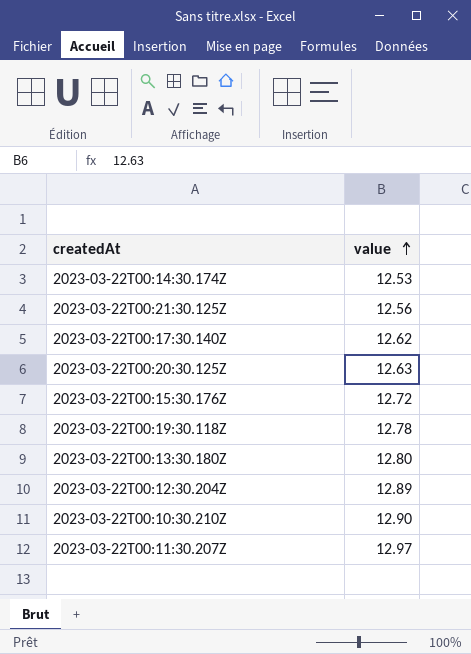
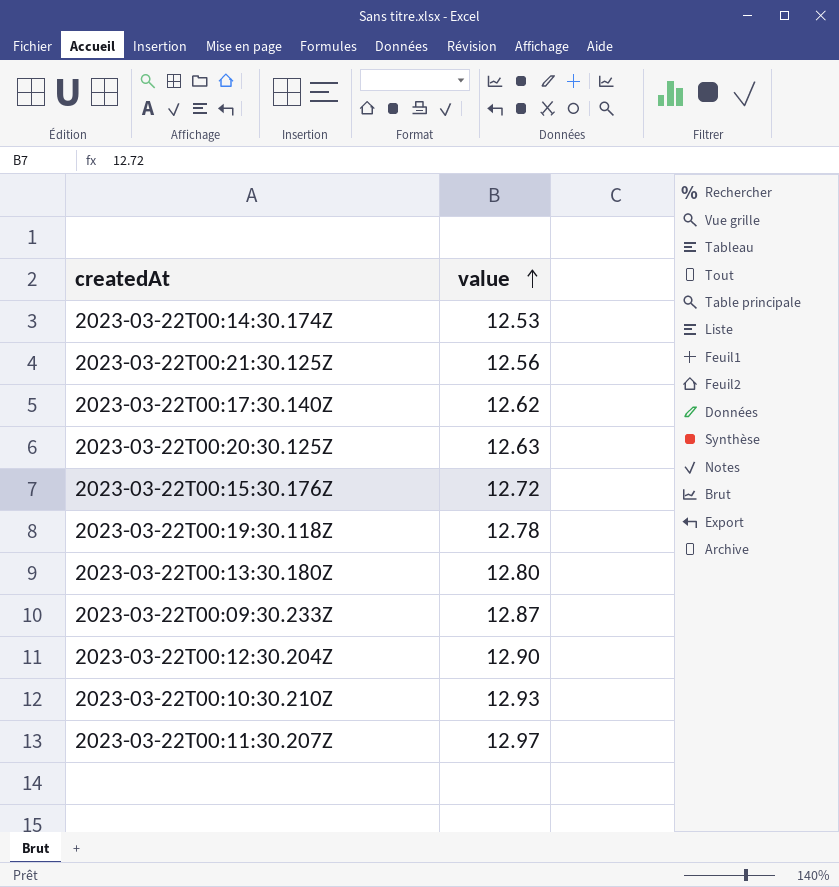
row 2023-03-22T00:09:30.233Z: none -> 12.87
2023-03-22T00:12:30.204Z | value: 12.89 -> 12.90
2023-03-22T00:10:30.210Z | value: 12.90 -> 12.93

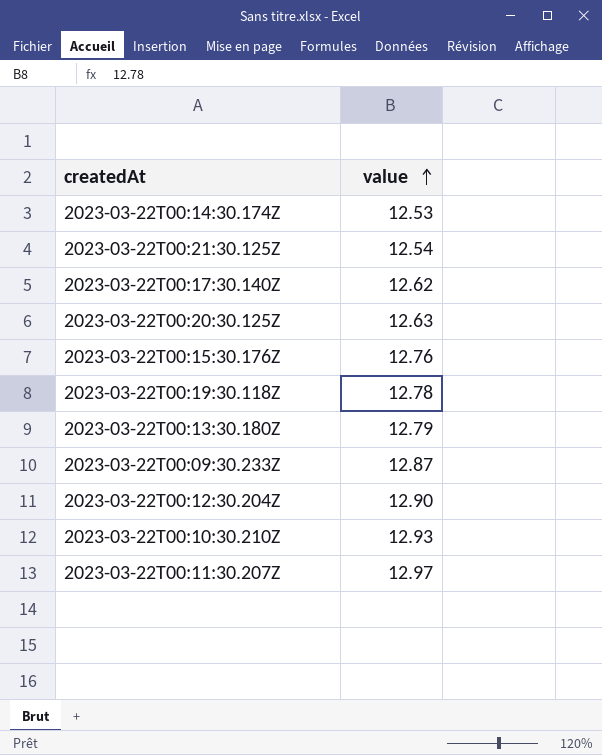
2023-03-22T00:21:30.125Z | value: 12.56 -> 12.54
2023-03-22T00:15:30.176Z | value: 12.72 -> 12.76
2023-03-22T00:13:30.180Z | value: 12.80 -> 12.79

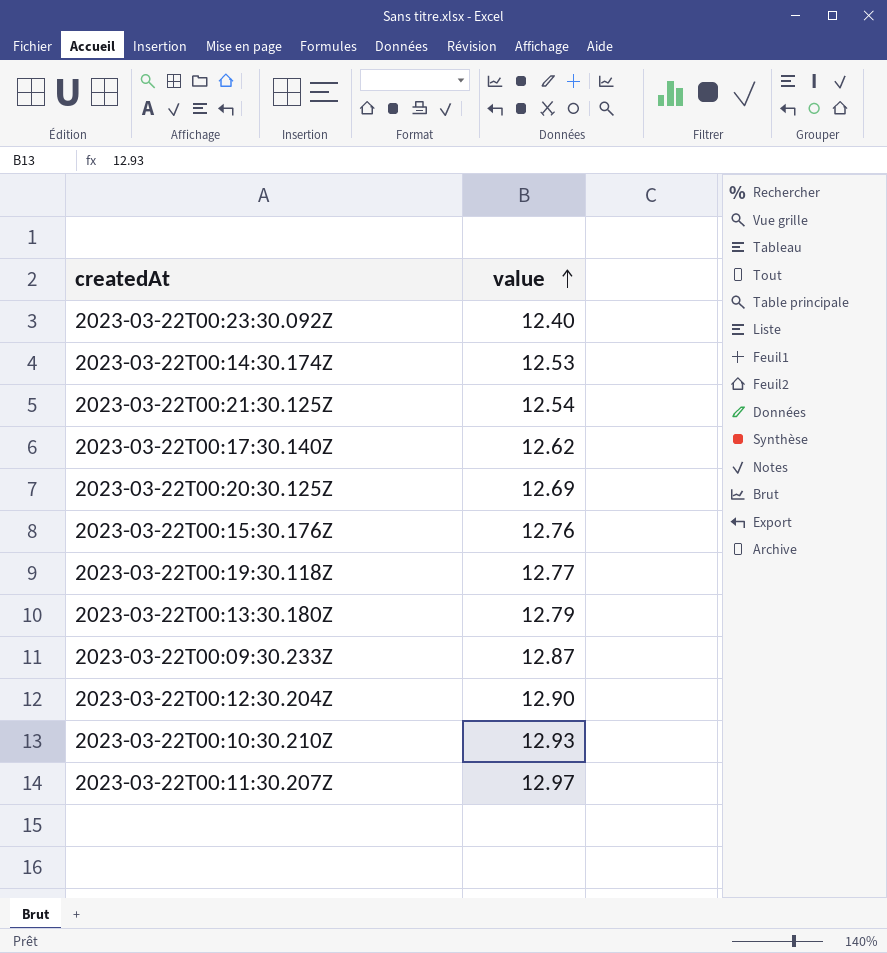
row 2023-03-22T00:23:30.092Z: none -> 12.40
2023-03-22T00:20:30.125Z | value: 12.63 -> 12.69
2023-03-22T00:19:30.118Z | value: 12.78 -> 12.77

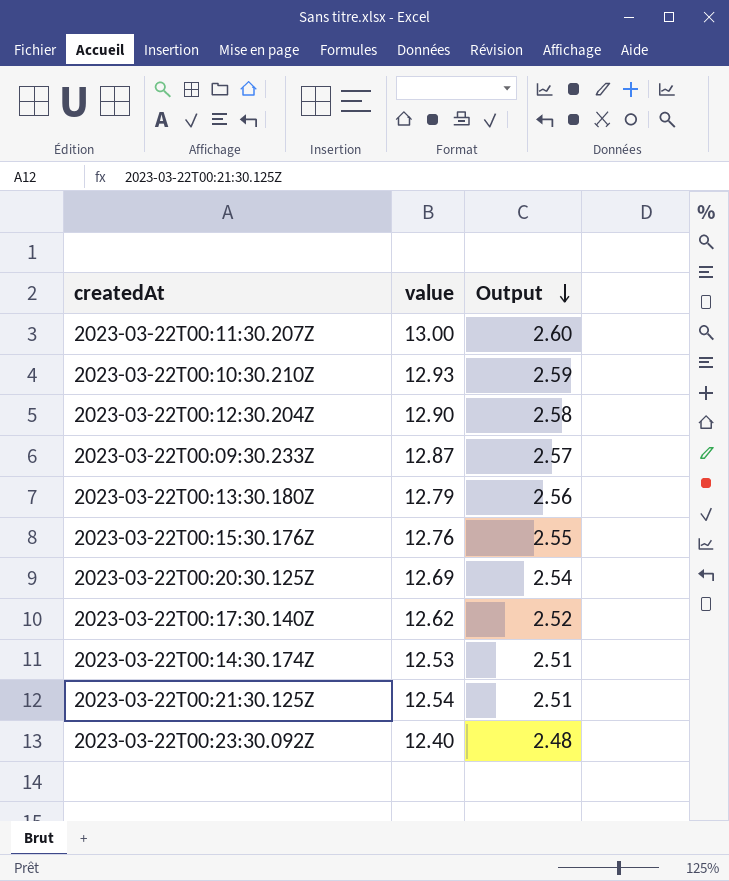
row order: value ascending -> Output descending
column Output | formula: none -> [value] * 0.2
row 2023-03-22T00:19:30.118Z: 12.77 -> none
2023-03-22T00:11:30.207Z | value: 12.97 -> 13.00

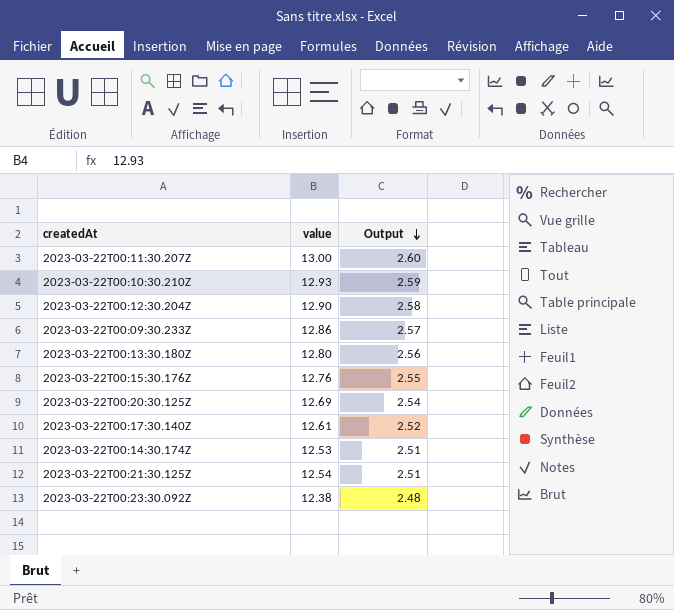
2023-03-22T00:09:30.233Z | value: 12.87 -> 12.86
2023-03-22T00:13:30.180Z | value: 12.79 -> 12.80
2023-03-22T00:17:30.140Z | value: 12.62 -> 12.61
2023-03-22T00:23:30.092Z | value: 12.40 -> 12.38

